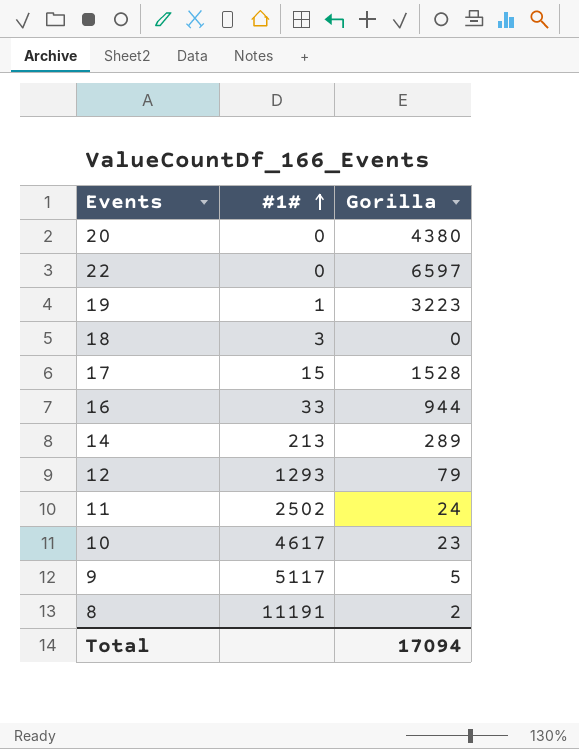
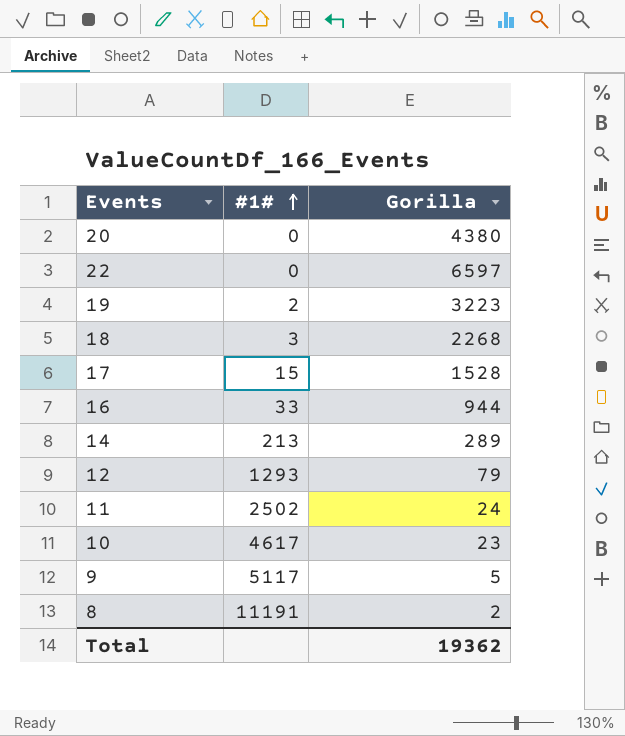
19 | #1#: 1 -> 2
18 | Gorilla: 0 -> 2268
Total | Gorilla: 17094 -> 19362

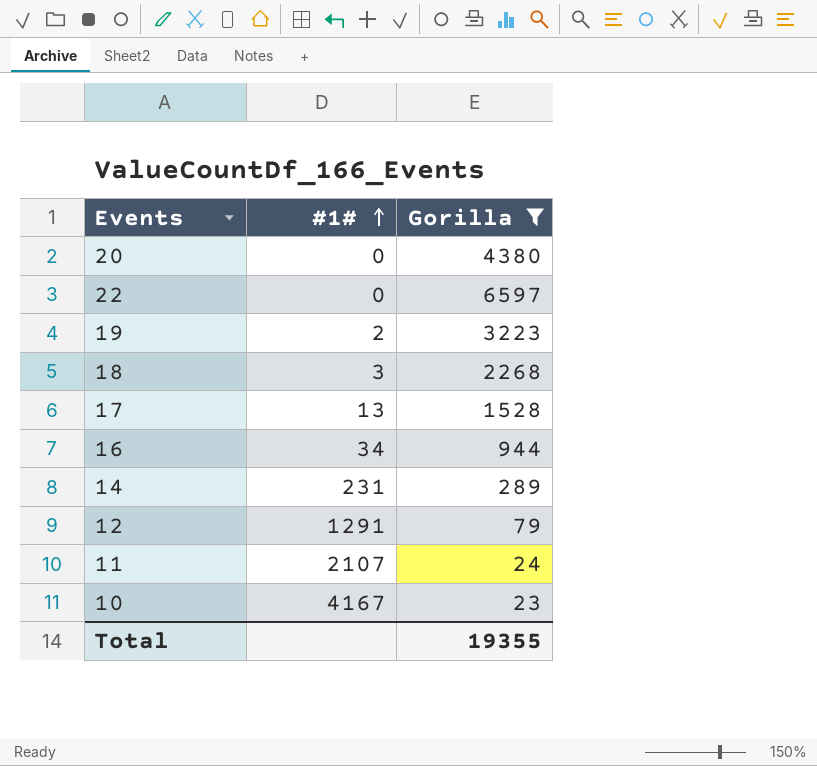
filter: none -> Gorilla >= 23
17 | #1#: 15 -> 13
16 | #1#: 33 -> 34
14 | #1#: 213 -> 231
12 | #1#: 1293 -> 1291
11 | #1#: 2502 -> 2107
10 | #1#: 4617 -> 4167
Total | Gorilla: 19362 -> 19355

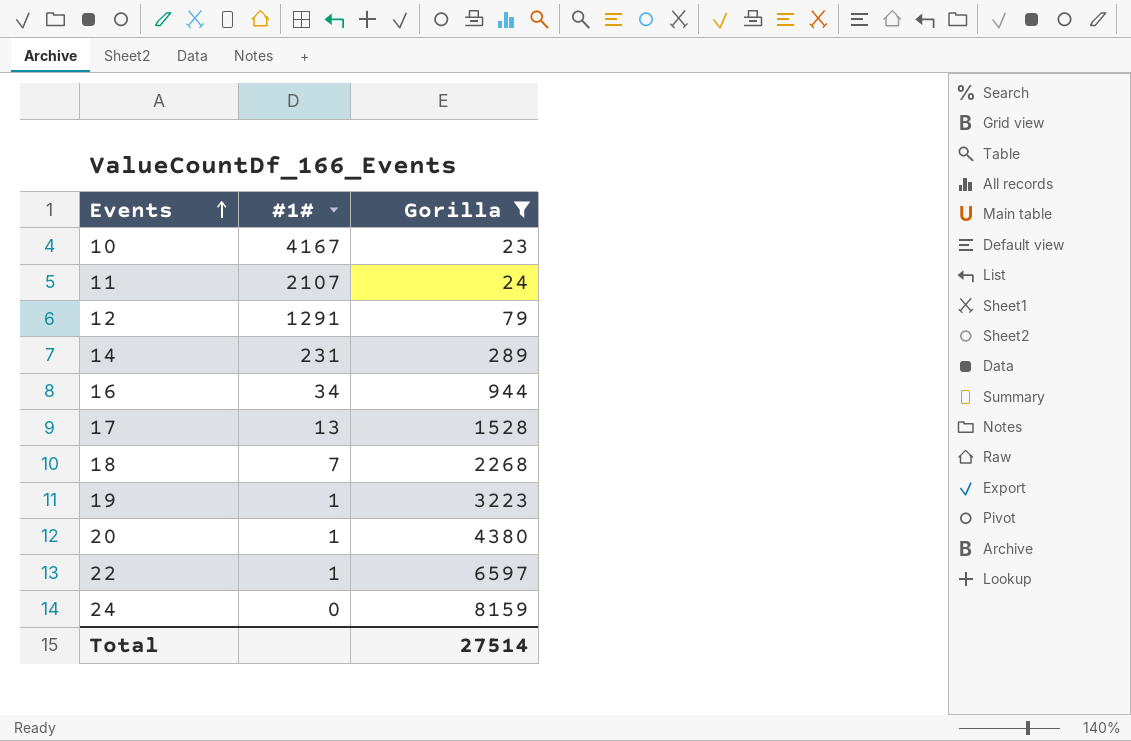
row order: #1# ascending -> Events ascending
18 | #1#: 3 -> 7
19 | #1#: 2 -> 1
20 | #1#: 0 -> 1
22 | #1#: 0 -> 1
row 24: none -> 0 | 8159
Total | Gorilla: 19355 -> 27514

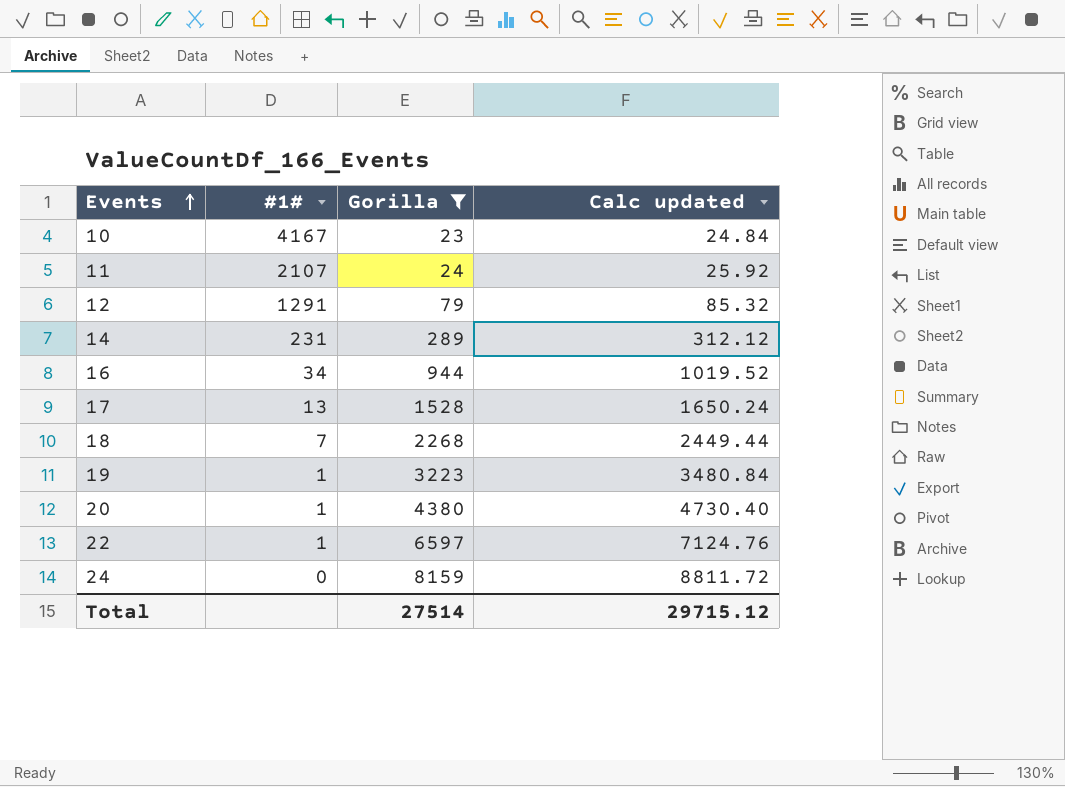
column Calc updated | formula: none -> [Gorilla] * 1.08

